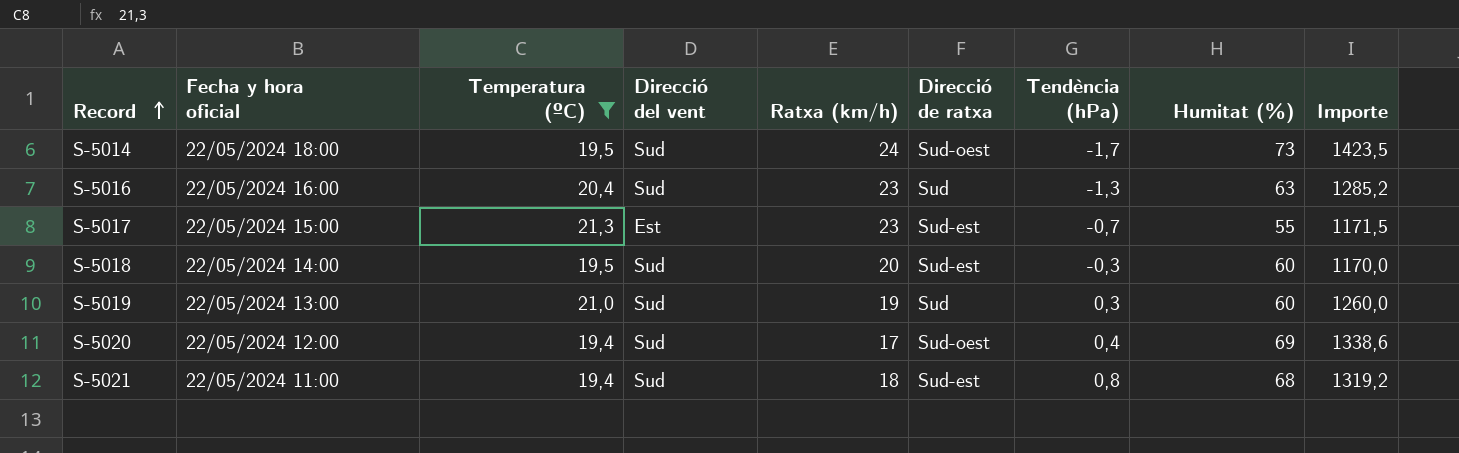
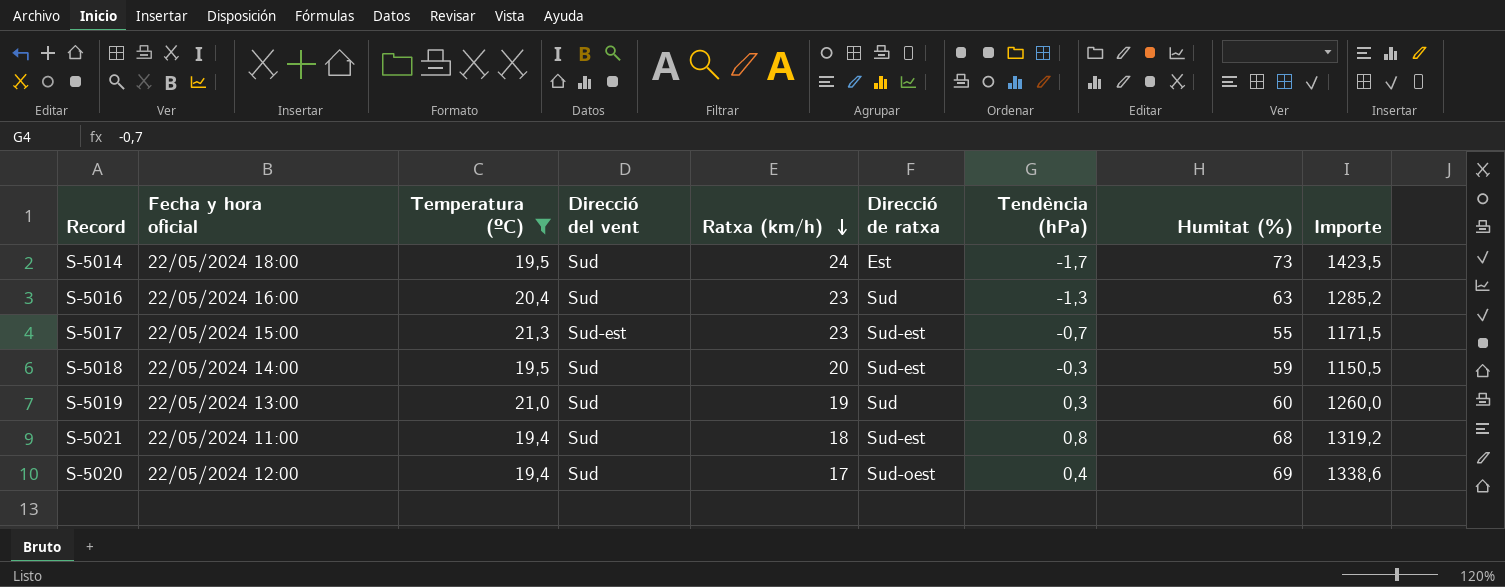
row order: Record ascending -> Ratxa (km/h) descending
S-5014 | Direcció de ratxa: Sud-oest -> Est
S-5017 | Direcció del vent: Est -> Sud-est
S-5018 | Humitat (%): 60 -> 59
S-5018 | Importe: 1170,0 -> 1150,5

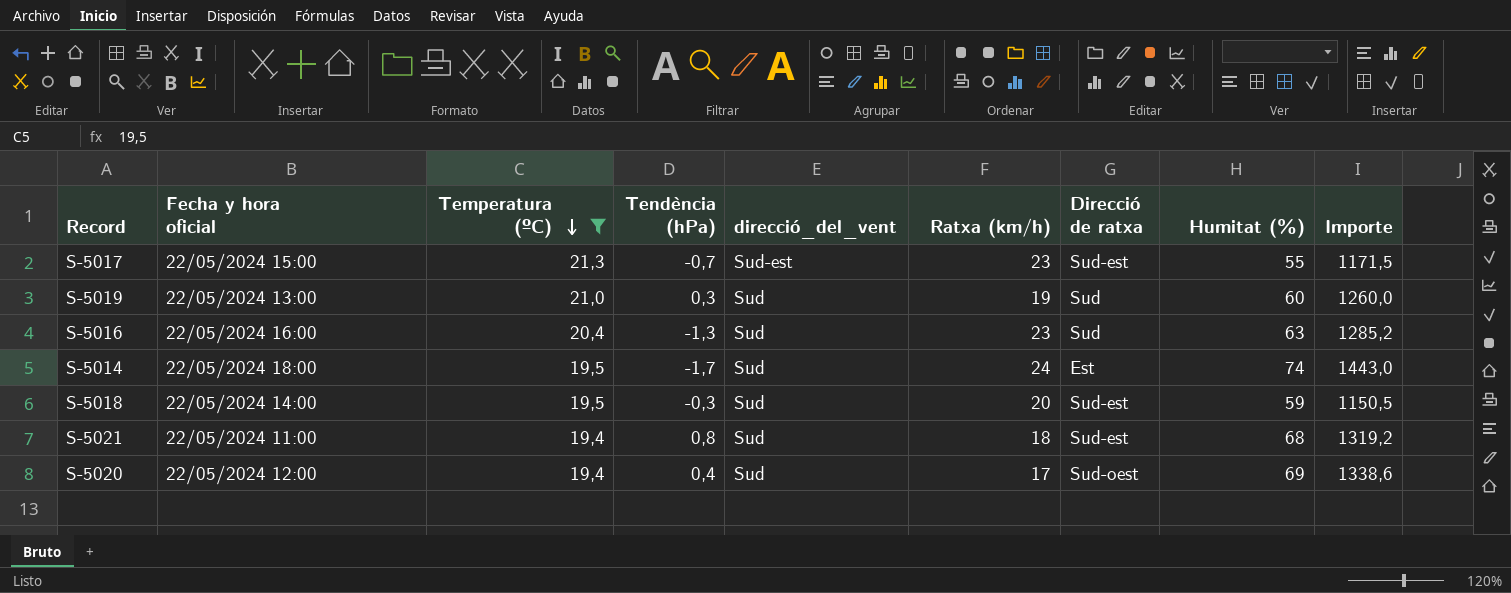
row order: Ratxa (km/h) descending -> Temperatura (ºC) descending
column Tendència (hPa) | position: 7 -> 4
column name: Direcció del vent -> direcció_del_vent
S-5014 | Humitat (%): 73 -> 74
S-5014 | Importe: 1423,5 -> 1443,0

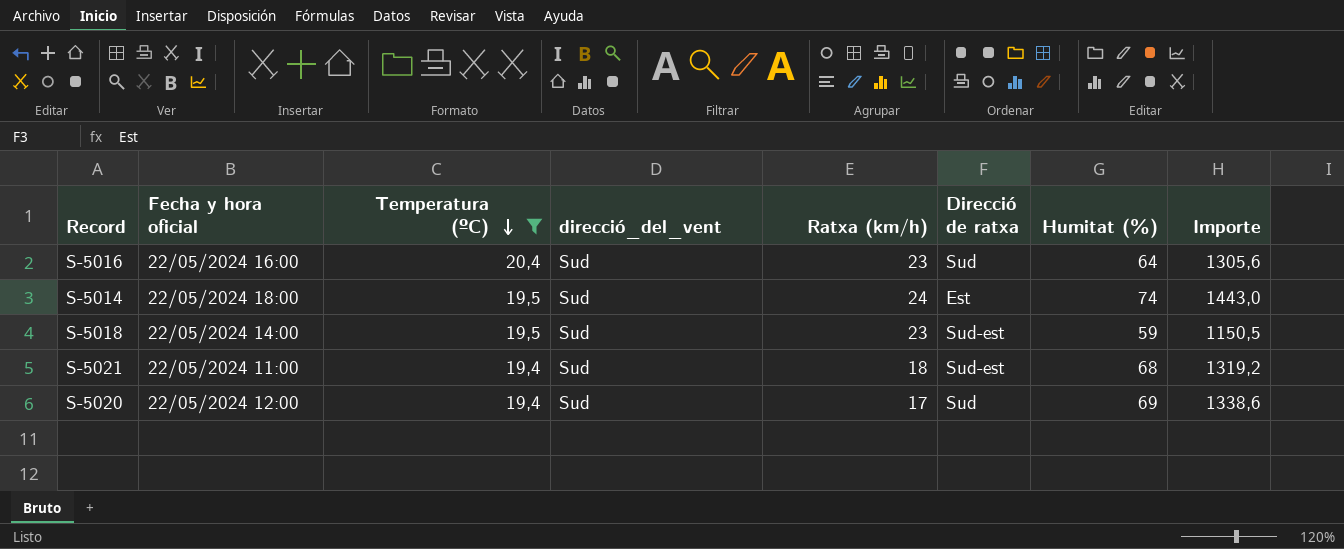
column Tendència (hPa) | position: 4 -> none
row S-5017: 22/05/2024 15:00 | 21,3 | -0,7 | Sud-est | 23 | Sud-est | 55 | 1171,5 -> none
row S-5019: 22/05/2024 13:00 | 21,0 | 0,3 | Sud | 19 | Sud | 60 | 1260,0 -> none
S-5016 | Humitat (%): 63 -> 64
S-5016 | Importe: 1285,2 -> 1305,6
S-5018 | Ratxa (km/h): 20 -> 23
S-5020 | Direcció de ratxa: Sud-oest -> Sud

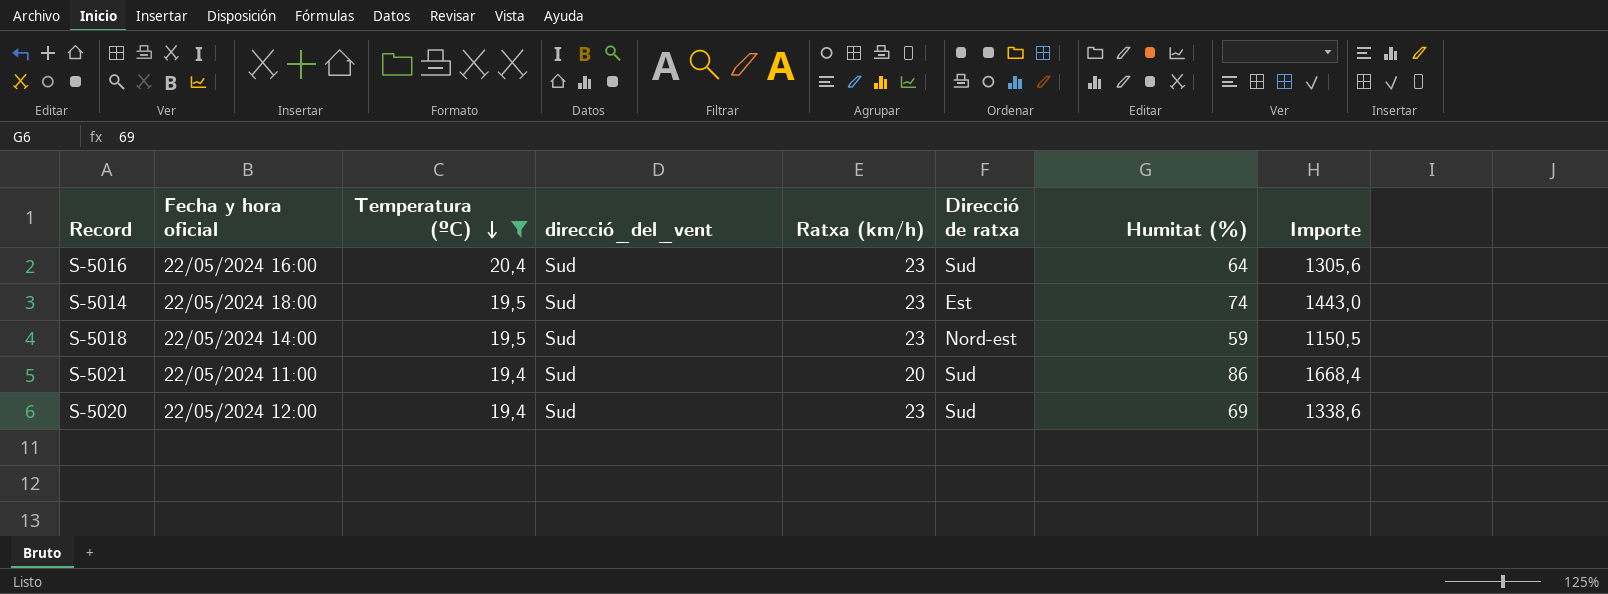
S-5014 | Ratxa (km/h): 24 -> 23
S-5018 | Direcció de ratxa: Sud-est -> Nord-est
S-5021 | Ratxa (km/h): 18 -> 20
S-5021 | Direcció de ratxa: Sud-est -> Sud
S-5021 | Humitat (%): 68 -> 86
S-5021 | Importe: 1319,2 -> 1668,4
S-5020 | Ratxa (km/h): 17 -> 23

